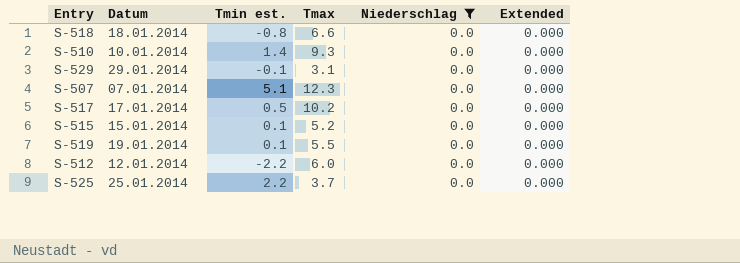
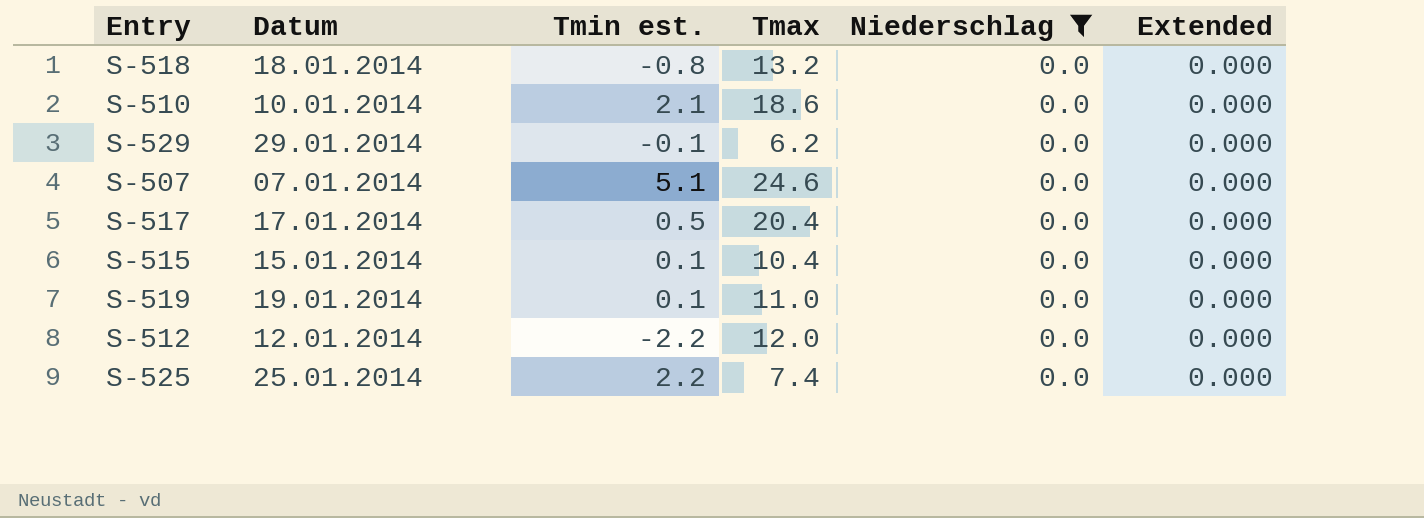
S-518 | Tmax: 6.6 -> 13.2
S-510 | Tmin est.: 1.4 -> 2.1
S-510 | Tmax: 9.3 -> 18.6
S-529 | Tmax: 3.1 -> 6.2
S-507 | Tmax: 12.3 -> 24.6
S-517 | Tmax: 10.2 -> 20.4
S-515 | Tmax: 5.2 -> 10.4
S-519 | Tmax: 5.5 -> 11.0
S-512 | Tmax: 6.0 -> 12.0
S-525 | Tmax: 3.7 -> 7.4

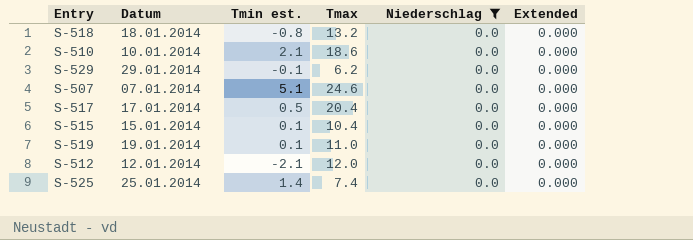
S-512 | Tmin est.: -2.2 -> -2.1
S-525 | Tmin est.: 2.2 -> 1.4

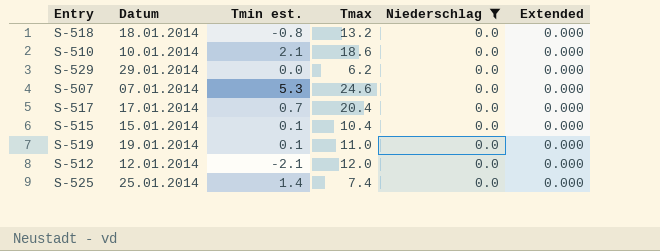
S-529 | Tmin est.: -0.1 -> 0.0
S-507 | Tmin est.: 5.1 -> 5.3
S-517 | Tmin est.: 0.5 -> 0.7

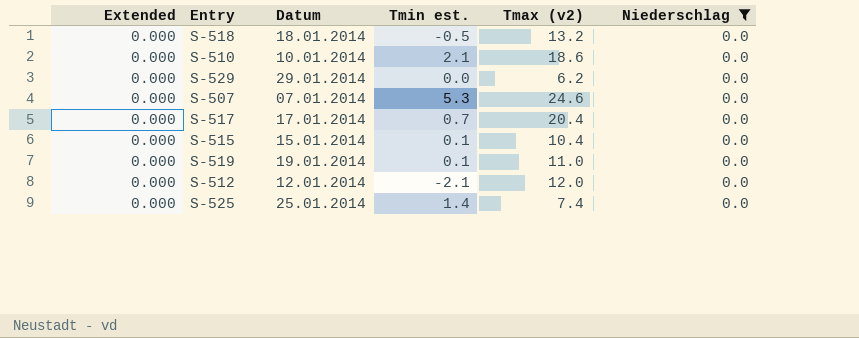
column Extended | position: 6 -> 1
column name: Tmax -> Tmax (v2)
S-518 | Tmin est.: -0.8 -> -0.5

